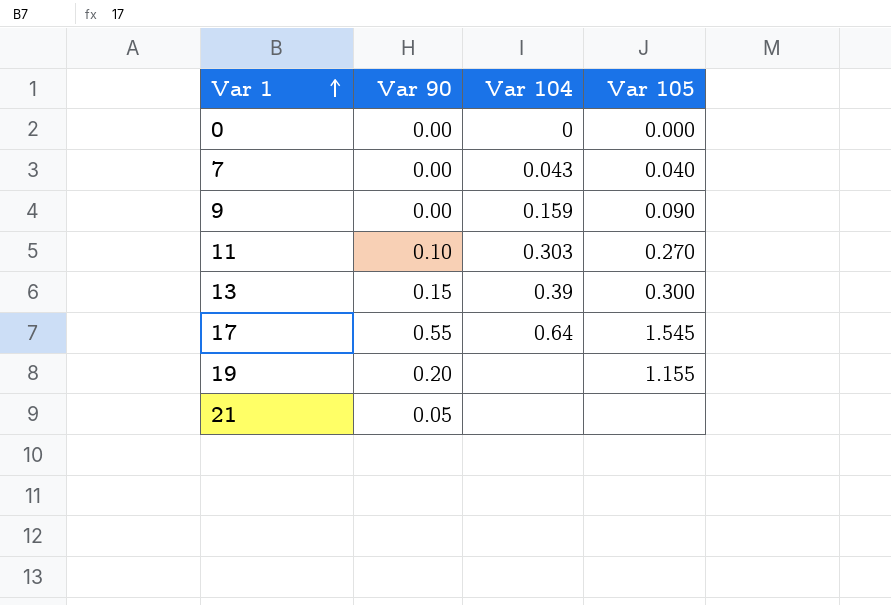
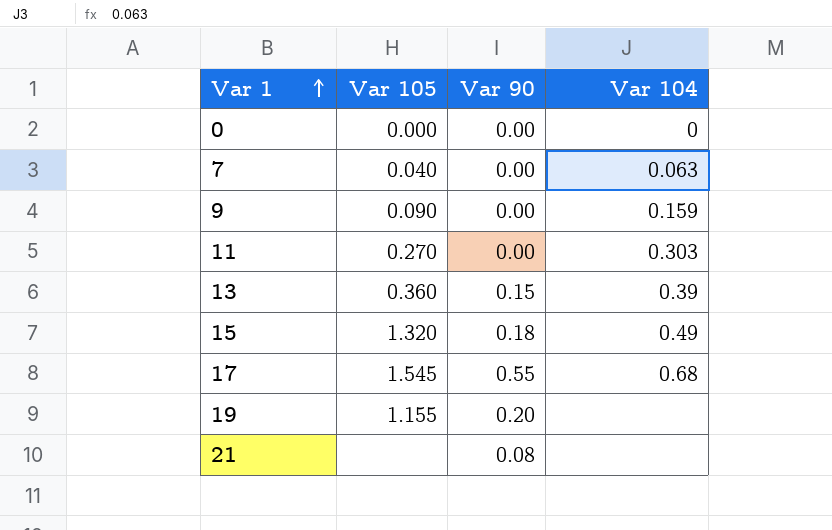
column Var 105 | position: 4 -> 2
7 | Var 104: 0.043 -> 0.063
11 | Var 90: 0.10 -> 0.00
13 | Var 105: 0.300 -> 0.360
row 15: none -> 1.320 | 0.18 | 0.49
17 | Var 104: 0.64 -> 0.68
21 | Var 90: 0.05 -> 0.08

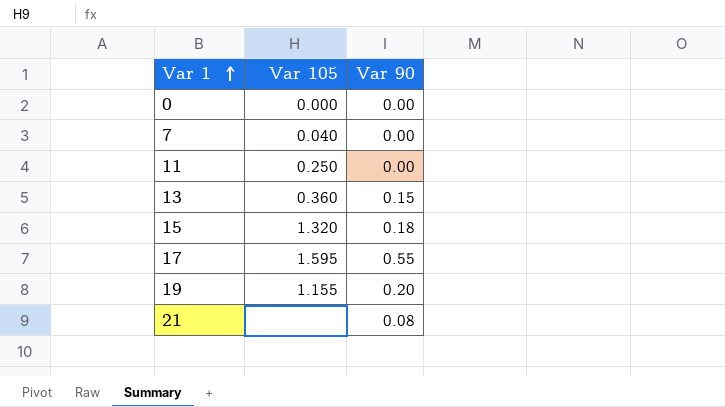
column Var 104 | position: 4 -> none
row 9: 0.090 | 0.00 | 0.159 -> none
11 | Var 105: 0.270 -> 0.250
17 | Var 105: 1.545 -> 1.595

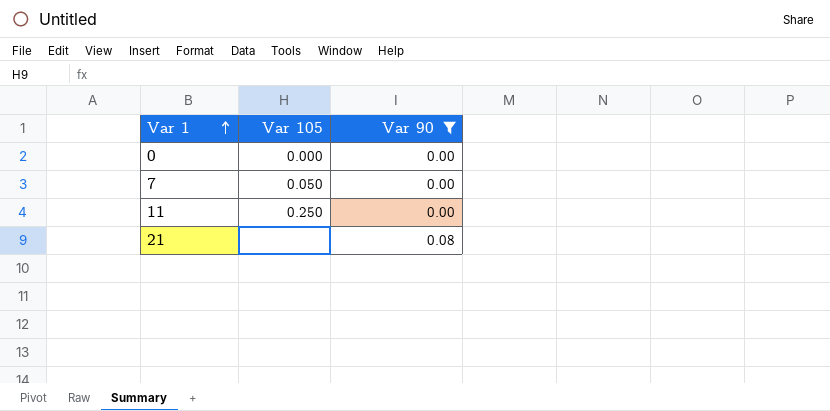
filter: none -> Var 90 <= 0.08
7 | Var 105: 0.040 -> 0.050

